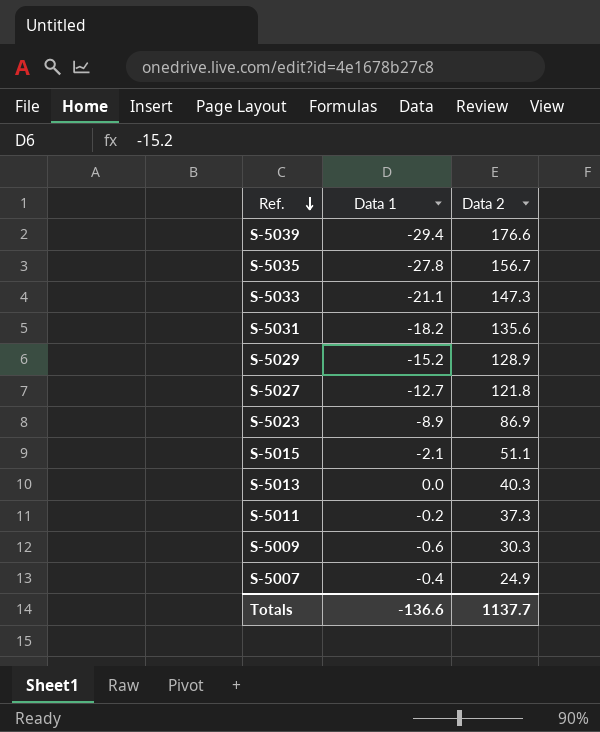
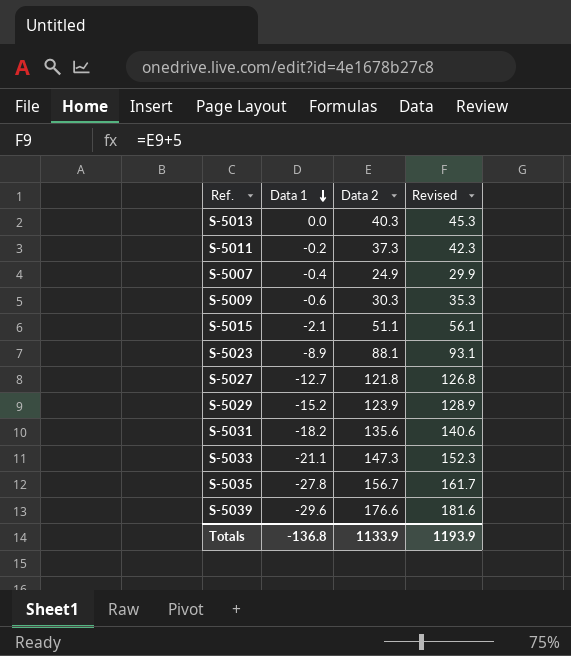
row order: Ref. descending -> Data 1 descending
column Revised | formula: none -> [Data 2] + 5
S-5023 | Data 2: 86.9 -> 88.1
S-5029 | Data 2: 128.9 -> 123.9
S-5039 | Data 1: -29.4 -> -29.6
Totals | Data 1: -136.6 -> -136.8
Totals | Data 2: 1137.7 -> 1133.9

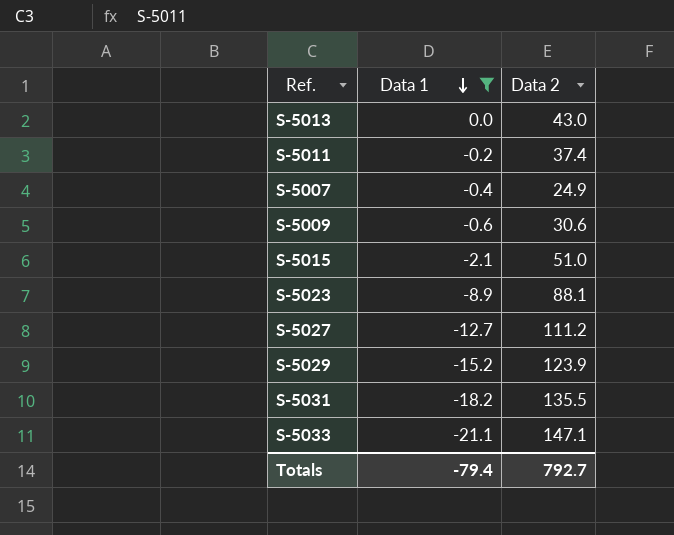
filter: none -> Data 1 >= -21.1
column Revised | formula: [Data 2] + 5 -> none
S-5013 | Data 2: 40.3 -> 43.0
S-5011 | Data 2: 37.3 -> 37.4
S-5009 | Data 2: 30.3 -> 30.6
S-5015 | Data 2: 51.1 -> 51.0
S-5027 | Data 2: 121.8 -> 111.2
S-5031 | Data 2: 135.6 -> 135.5
S-5033 | Data 2: 147.3 -> 147.1
Totals | Data 1: -136.8 -> -79.4
Totals | Data 2: 1133.9 -> 792.7

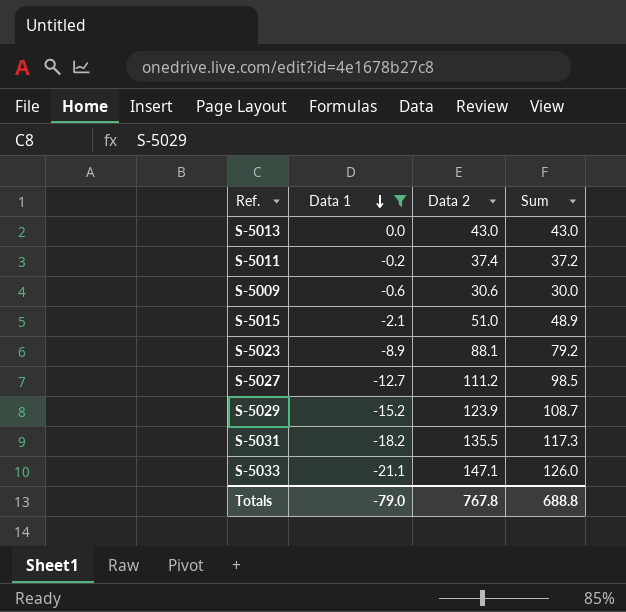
column Sum | formula: none -> [Data 1] + [Data 2]
row S-5007: -0.4 | 24.9 -> none
Totals | Data 1: -79.4 -> -79.0
Totals | Data 2: 792.7 -> 767.8

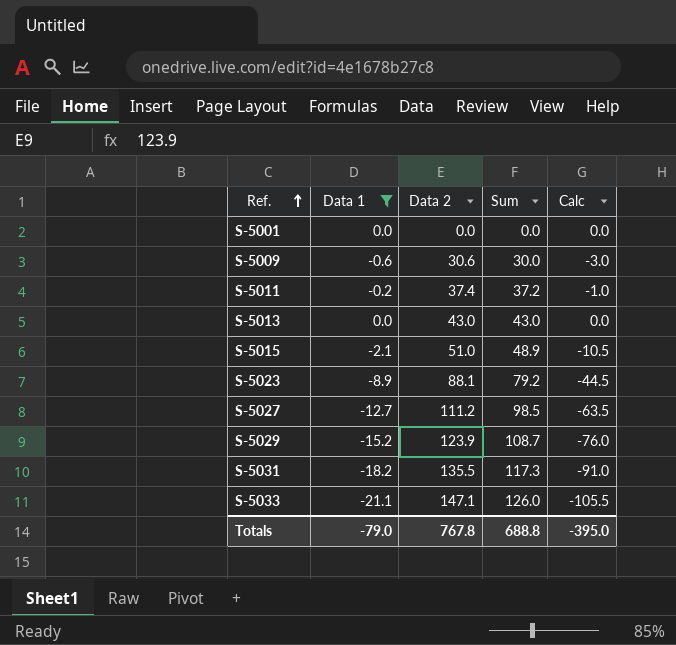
row order: Data 1 descending -> Ref. ascending
column Calc | formula: none -> [Data 1] * 5
row S-5001: none -> 0.0 | 0.0 | 0.0 | 0.0

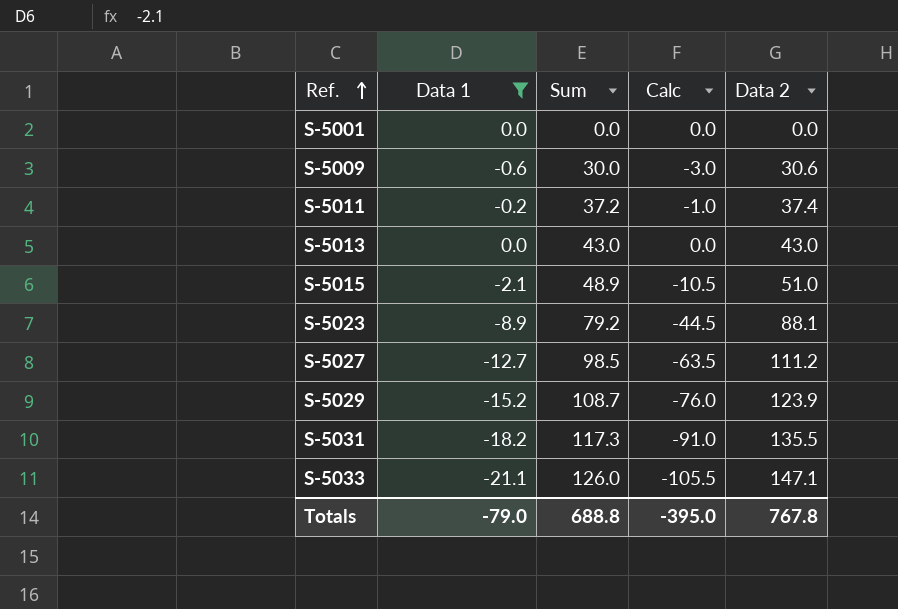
column Data 2 | position: 3 -> 5

